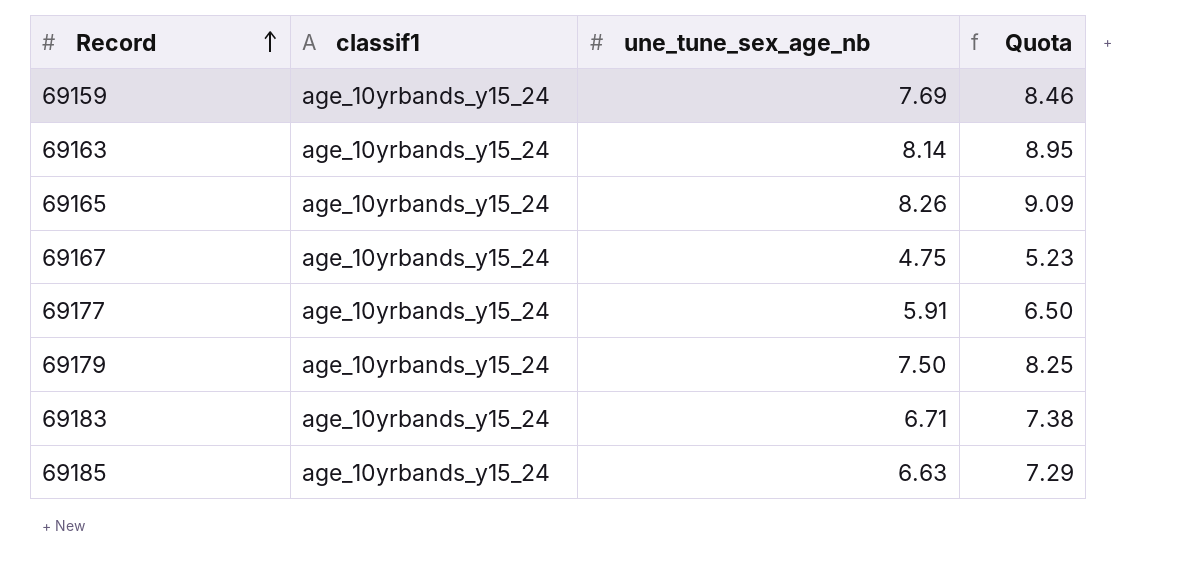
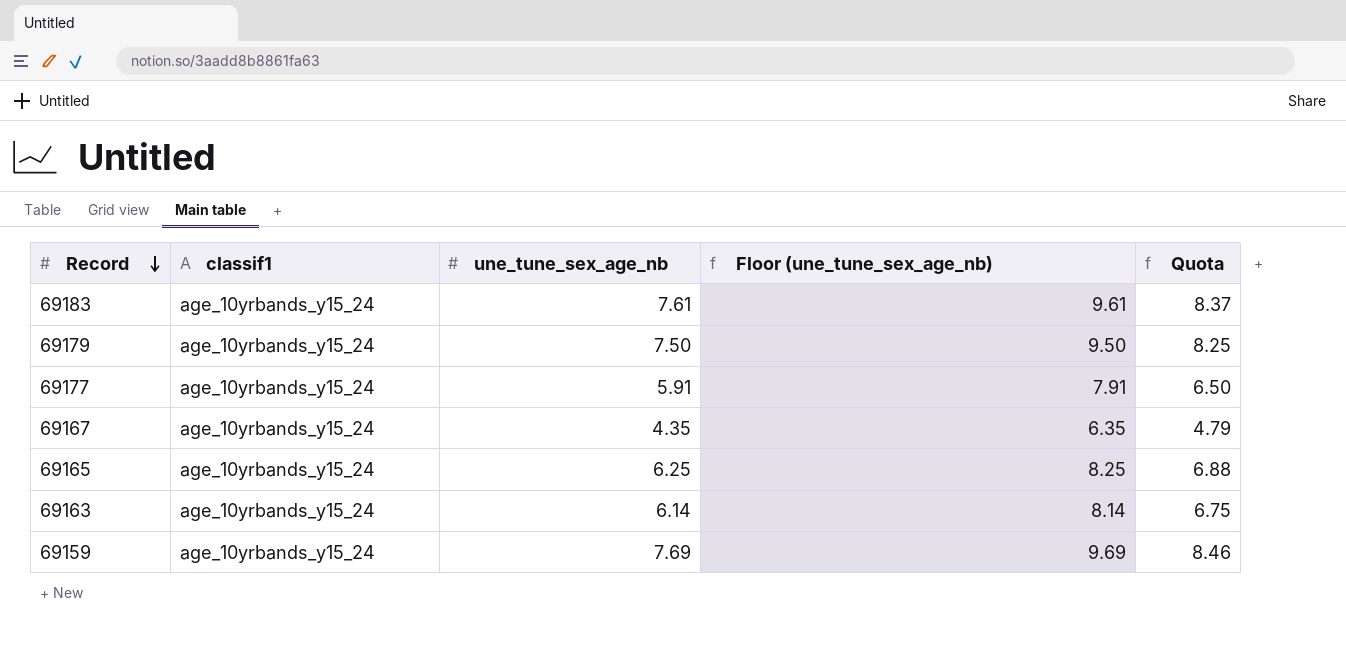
row order: Record ascending -> Record descending
column Floor (une_tune_sex_age_nb) | formula: none -> [une_tune_sex_age_nb] + 2
row 69185: age_10yrbands_y15_24 | 6.63 | 7.29 -> none
69183 | une_tune_sex_age_nb: 6.71 -> 7.61
69183 | Quota: 7.38 -> 8.37
69167 | une_tune_sex_age_nb: 4.75 -> 4.35
69167 | Quota: 5.23 -> 4.79
69165 | une_tune_sex_age_nb: 8.26 -> 6.25
69165 | Quota: 9.09 -> 6.88
69163 | une_tune_sex_age_nb: 8.14 -> 6.14
69163 | Quota: 8.95 -> 6.75

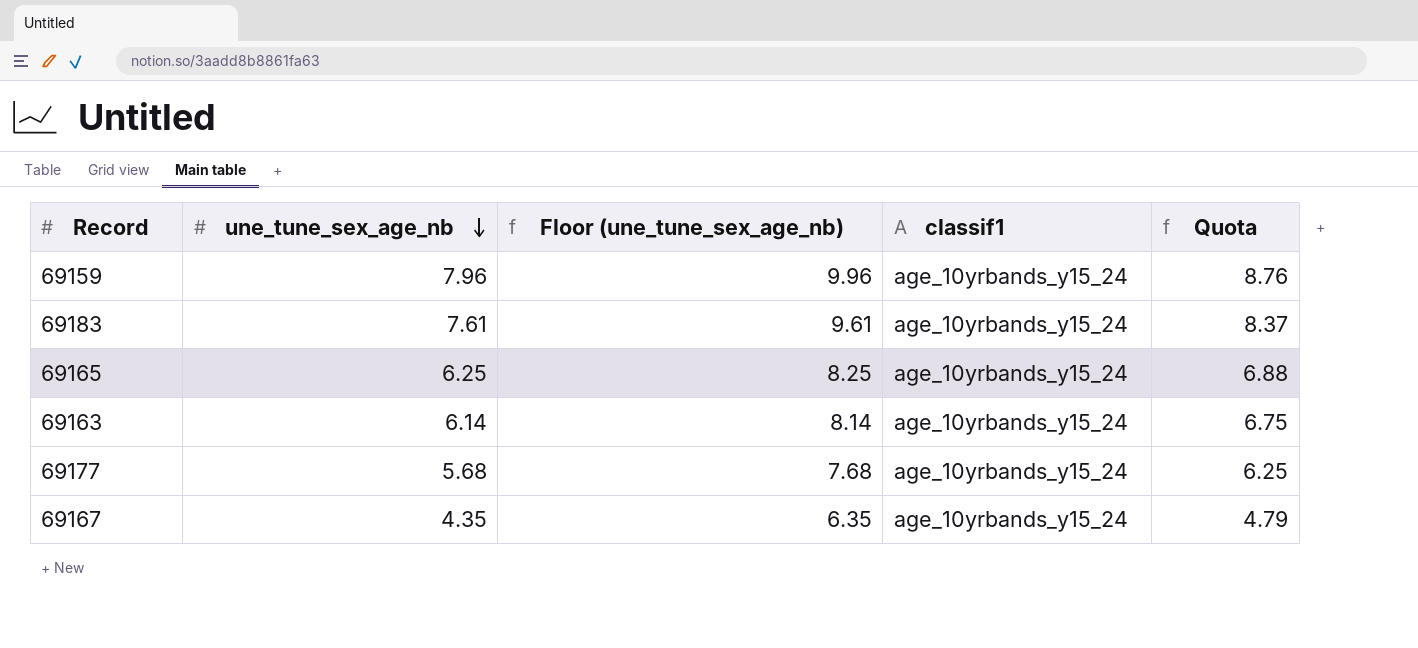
row order: Record descending -> une_tune_sex_age_nb descending
column classif1 | position: 2 -> 4
row 69179: age_10yrbands_y15_24 | 7.50 | 9.50 | 8.25 -> none
69159 | une_tune_sex_age_nb: 7.69 -> 7.96
69159 | Floor (une_tune_sex_age_nb): 9.69 -> 9.96
69159 | Quota: 8.46 -> 8.76
69177 | une_tune_sex_age_nb: 5.91 -> 5.68
69177 | Floor (une_tune_sex_age_nb): 7.91 -> 7.68
69177 | Quota: 6.50 -> 6.25

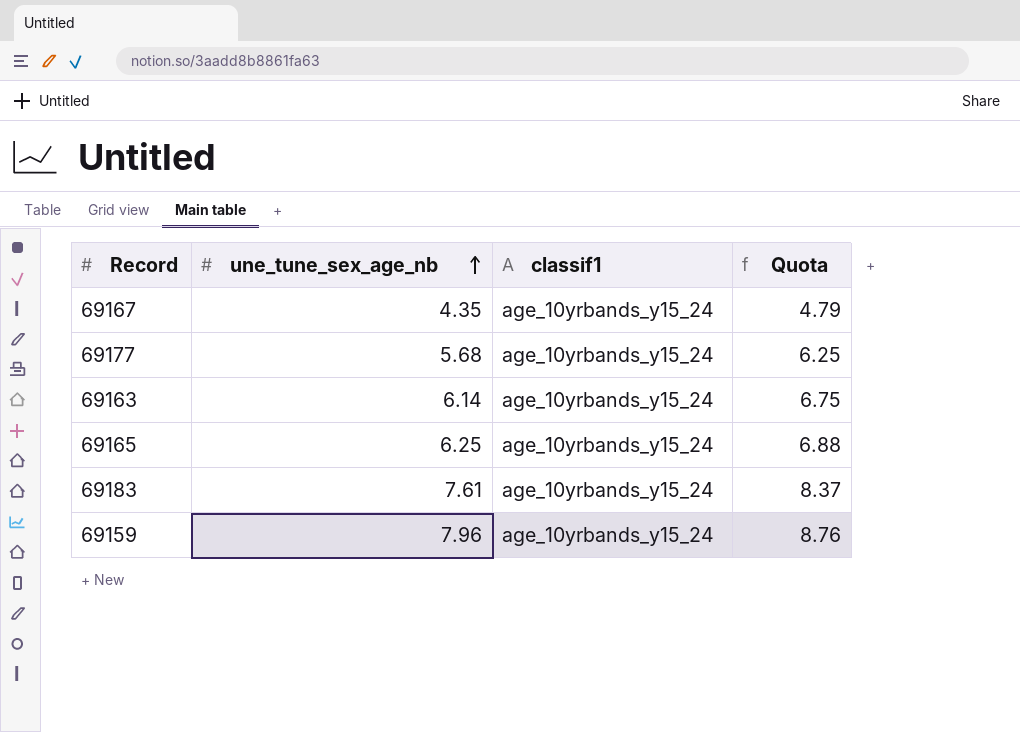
row order: une_tune_sex_age_nb descending -> une_tune_sex_age_nb ascending
column Floor (une_tune_sex_age_nb) | formula: [une_tune_sex_age_nb] + 2 -> none

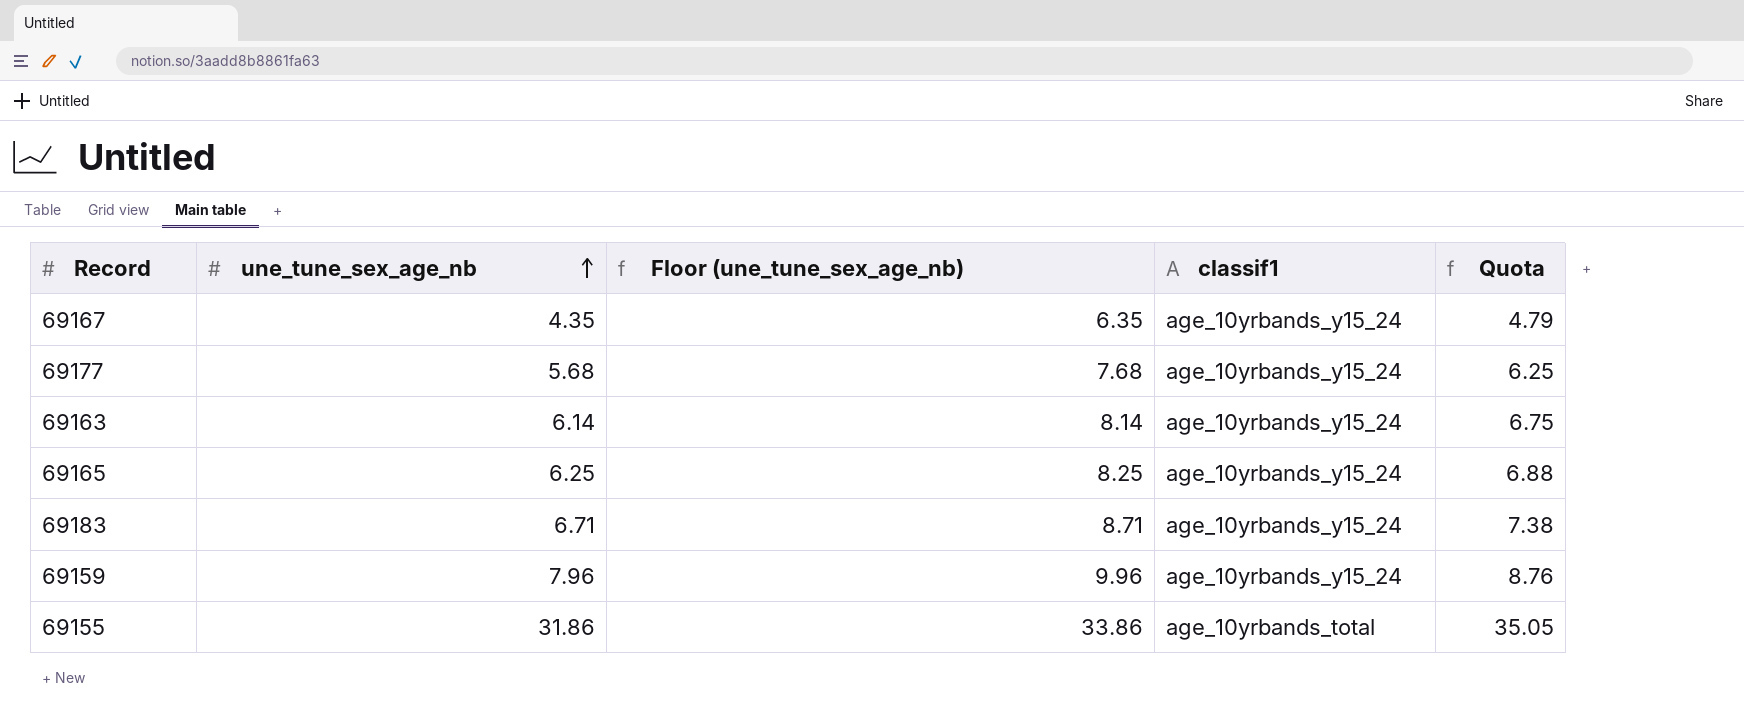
column Floor (une_tune_sex_age_nb) | formula: none -> [une_tune_sex_age_nb] + 2
69183 | une_tune_sex_age_nb: 7.61 -> 6.71
69183 | Quota: 8.37 -> 7.38
row 69155: none -> 31.86 | 33.86 | age_10yrbands_total | 35.05

